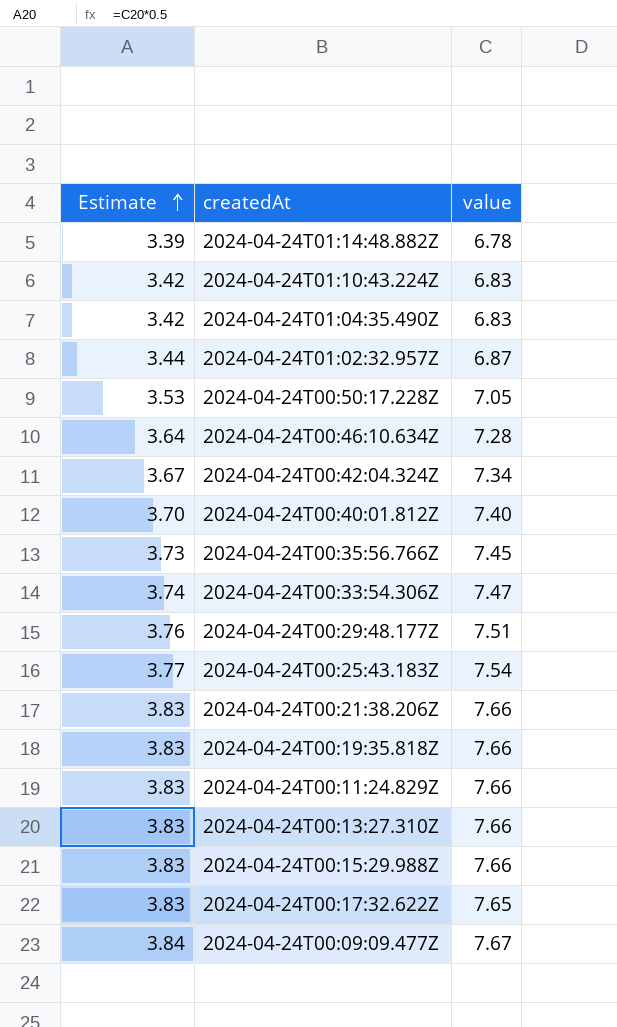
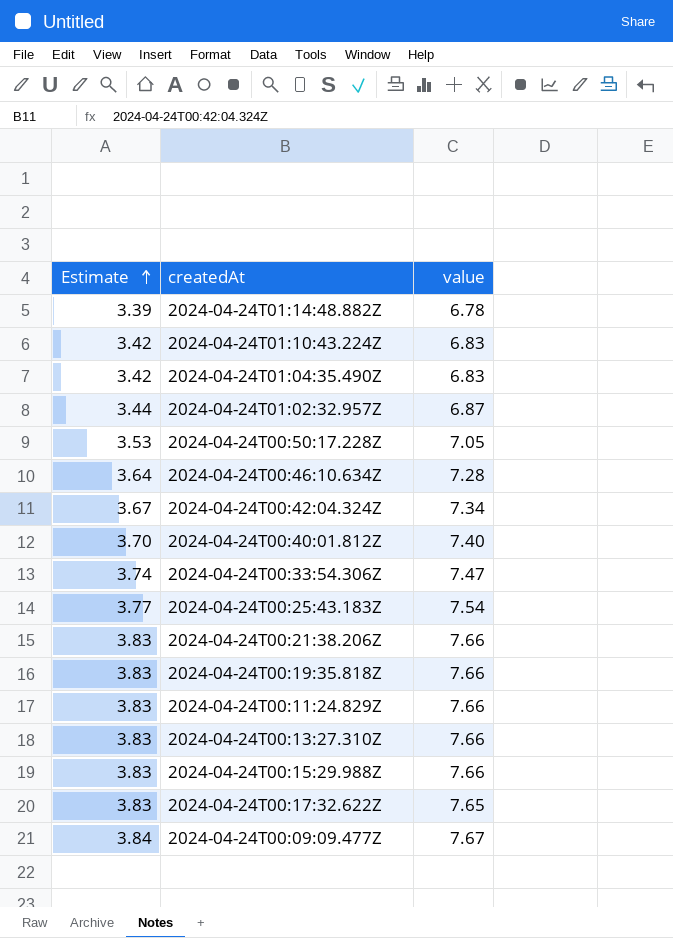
row 2024-04-24T00:35:56.766Z: 3.73 | 7.45 -> none
row 2024-04-24T00:29:48.177Z: 3.76 | 7.51 -> none

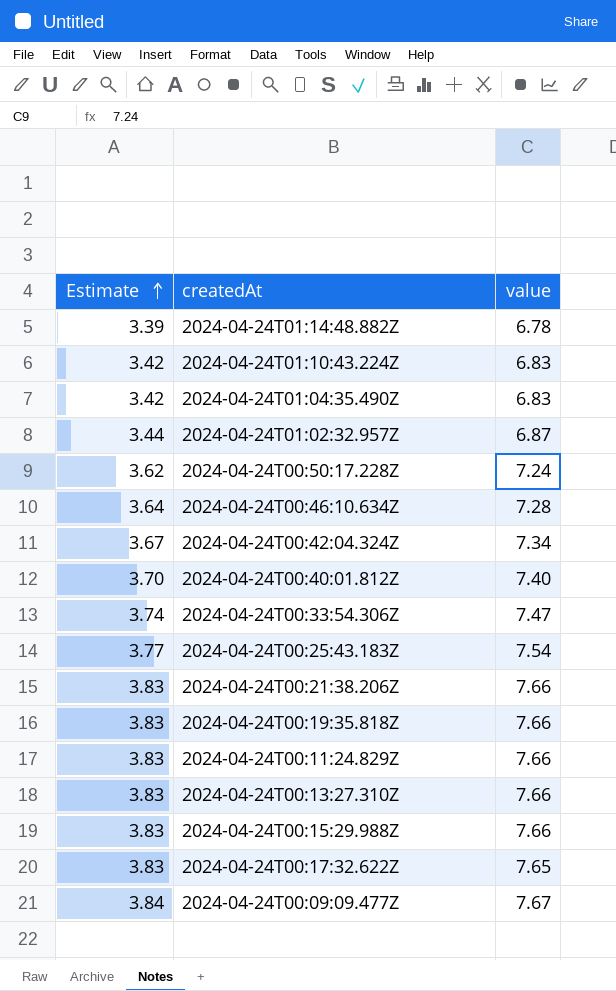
2024-04-24T00:50:17.228Z | Estimate: 3.53 -> 3.62
2024-04-24T00:50:17.228Z | value: 7.05 -> 7.24

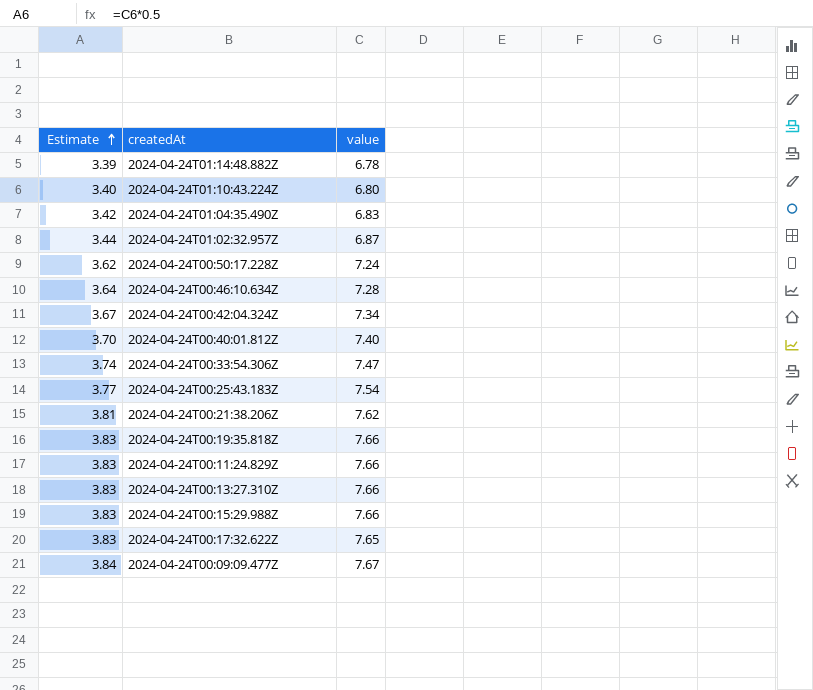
2024-04-24T01:10:43.224Z | Estimate: 3.42 -> 3.40
2024-04-24T01:10:43.224Z | value: 6.83 -> 6.80
2024-04-24T00:21:38.206Z | Estimate: 3.83 -> 3.81
2024-04-24T00:21:38.206Z | value: 7.66 -> 7.62

